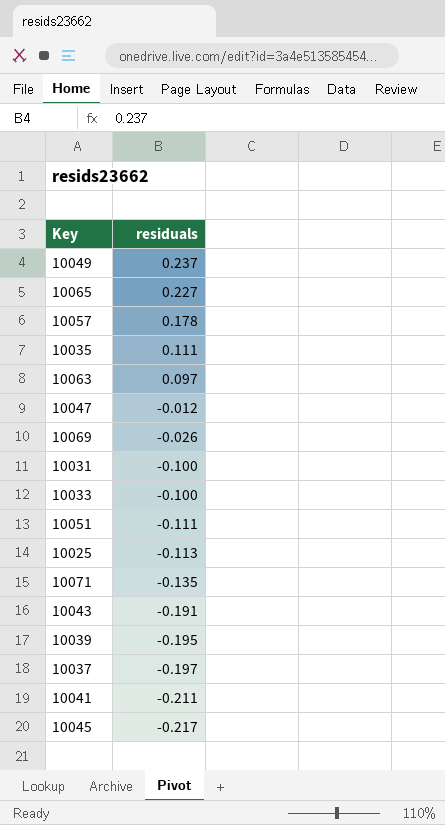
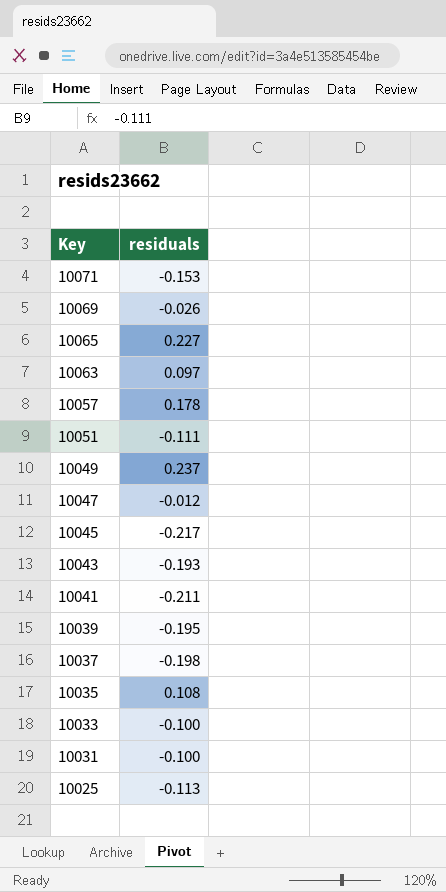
row order: residuals descending -> Key descending
10071 | residuals: -0.135 -> -0.153
10043 | residuals: -0.191 -> -0.193
10037 | residuals: -0.197 -> -0.198
10035 | residuals: 0.111 -> 0.108

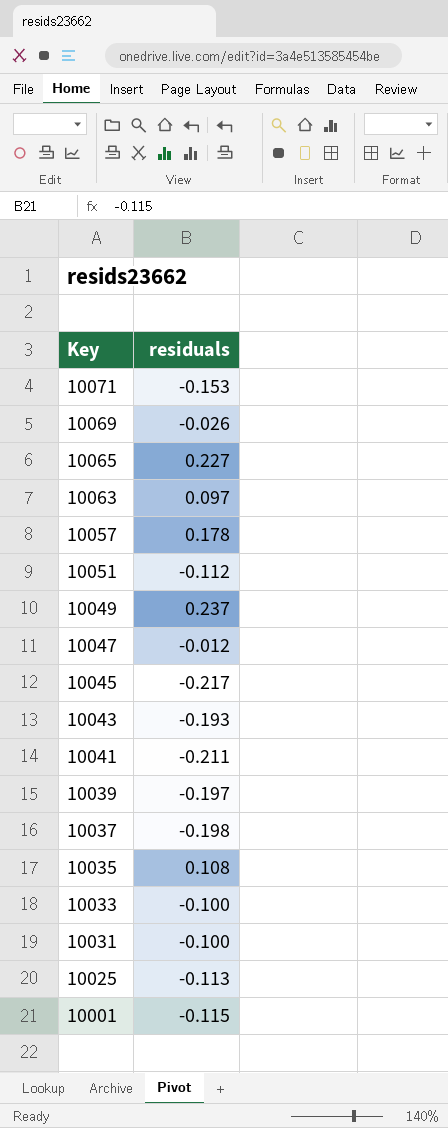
10051 | residuals: -0.111 -> -0.112
10039 | residuals: -0.195 -> -0.197
row 10001: none -> -0.115

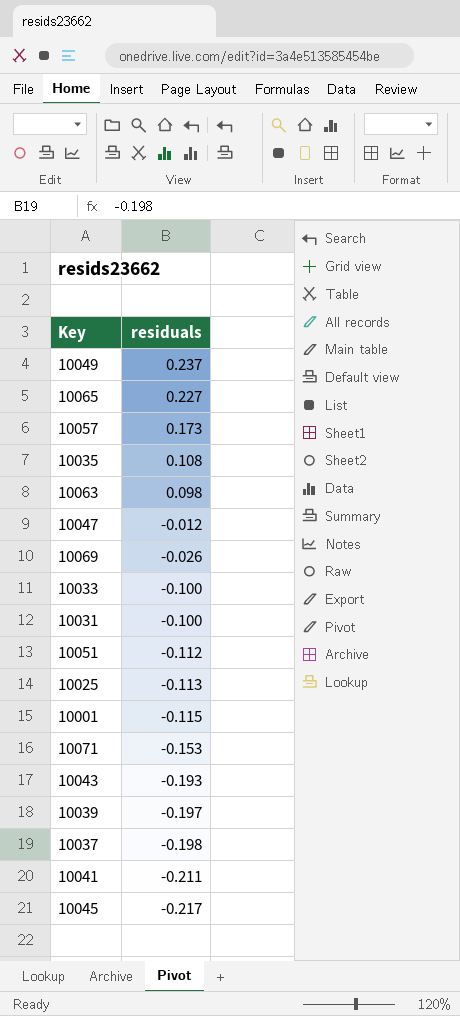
row order: Key descending -> residuals descending
10057 | residuals: 0.178 -> 0.173
10063 | residuals: 0.097 -> 0.098

